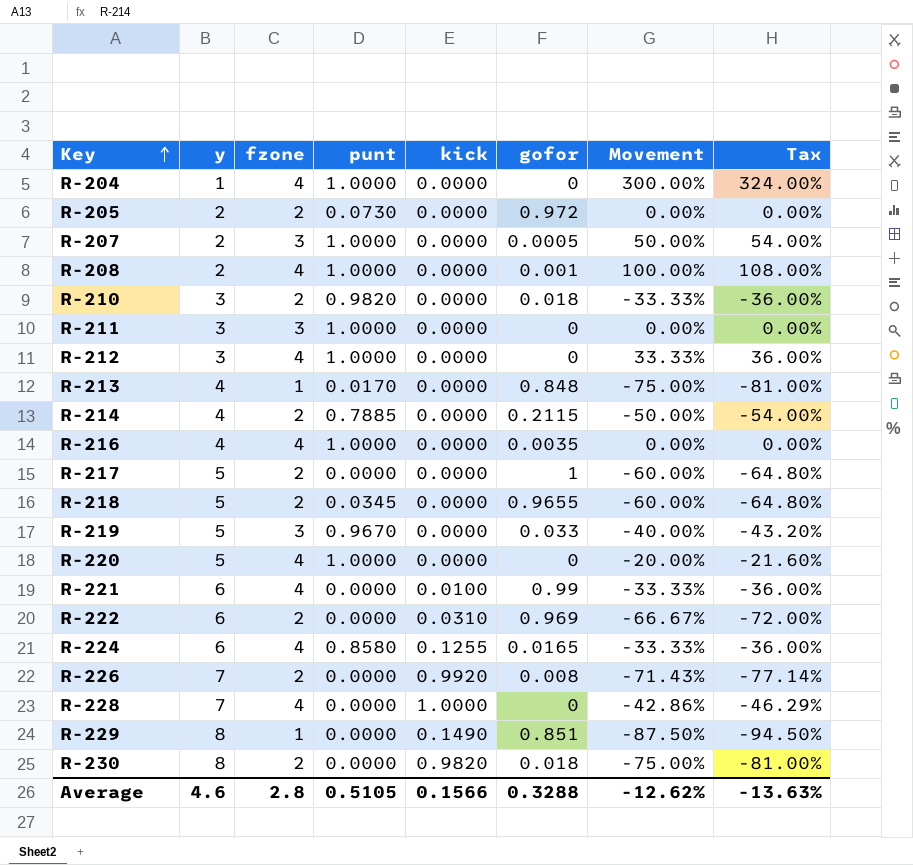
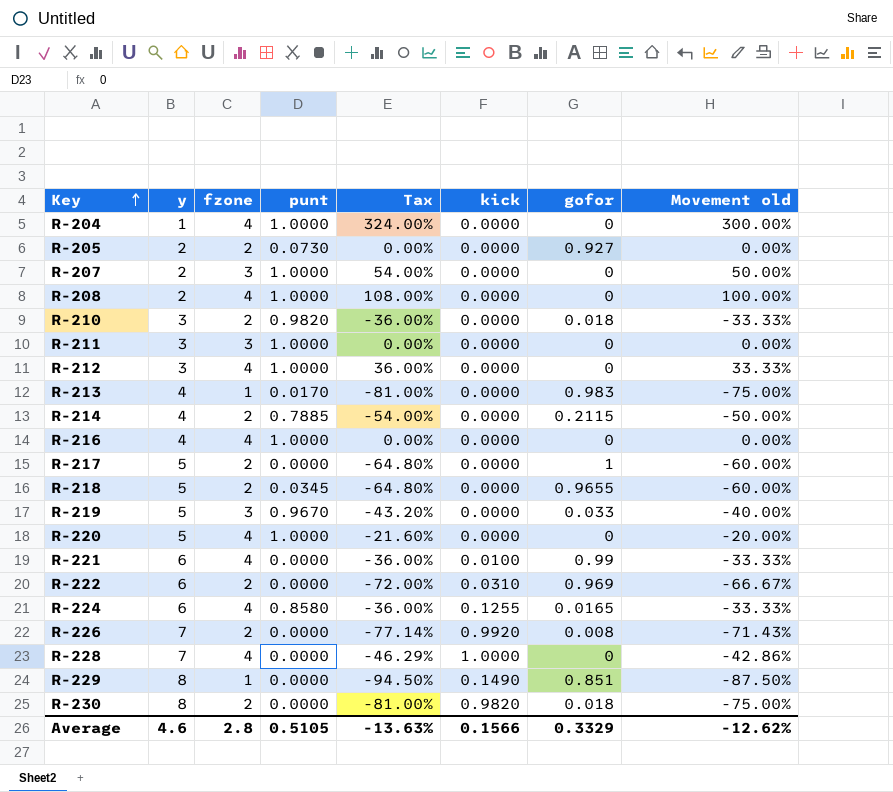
column Tax | position: 8 -> 5
column name: Movement -> Movement old
R-205 | gofor: 0.972 -> 0.927
R-207 | gofor: 0.0005 -> 0
R-208 | gofor: 0.001 -> 0
R-213 | gofor: 0.848 -> 0.983
R-216 | gofor: 0.0035 -> 0
Average | gofor: 0.3288 -> 0.3329

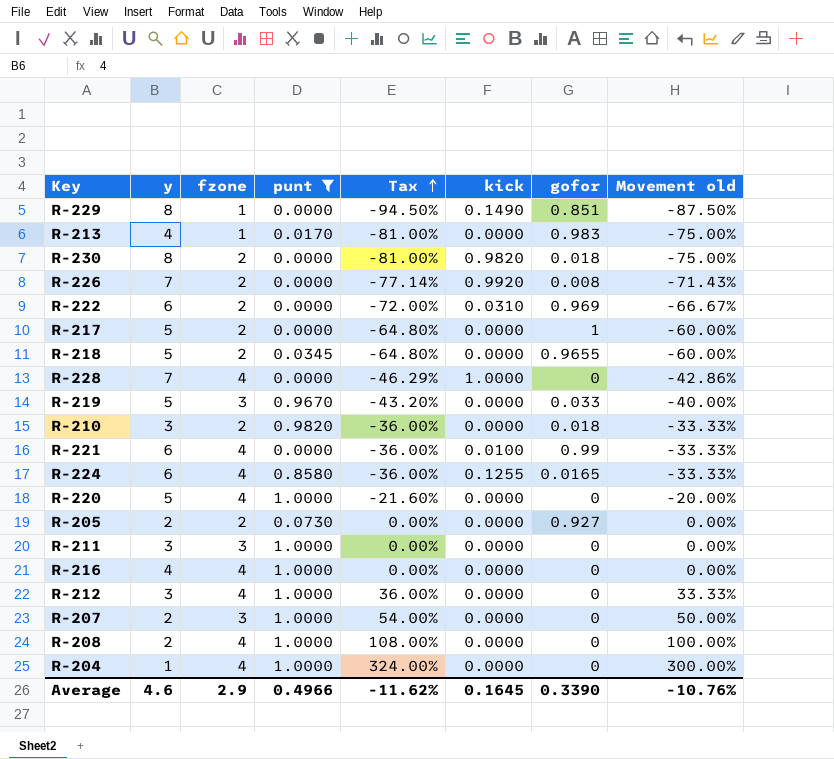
filter: none -> punt != 0.7885
row order: Key ascending -> Tax ascending
Average | fzone: 2.8 -> 2.9
Average | punt: 0.5105 -> 0.4966
Average | Tax: -13.63% -> -11.62%
Average | kick: 0.1566 -> 0.1645
Average | gofor: 0.3329 -> 0.3390
Average | Movement old: -12.62% -> -10.76%

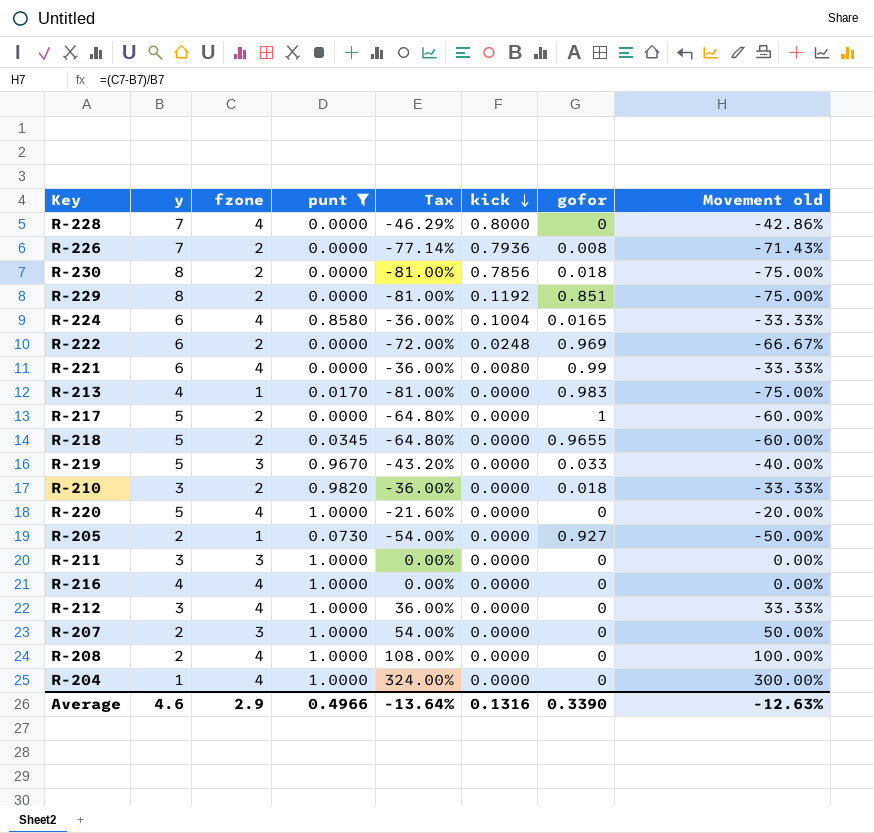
row order: Tax ascending -> kick descending
R-228 | kick: 1.0000 -> 0.8000
R-226 | kick: 0.9920 -> 0.7936
R-230 | kick: 0.9820 -> 0.7856
R-229 | fzone: 1 -> 2
R-229 | Tax: -94.50% -> -81.00%
R-229 | kick: 0.1490 -> 0.1192
R-229 | Movement old: -87.50% -> -75.00%
R-224 | kick: 0.1255 -> 0.1004
R-222 | kick: 0.0310 -> 0.0248
R-221 | kick: 0.0100 -> 0.0080
R-205 | fzone: 2 -> 1
R-205 | Tax: 0.00% -> -54.00%
R-205 | Movement old: 0.00% -> -50.00%
Average | Tax: -11.62% -> -13.64%
Average | kick: 0.1645 -> 0.1316
Average | Movement old: -10.76% -> -12.63%

